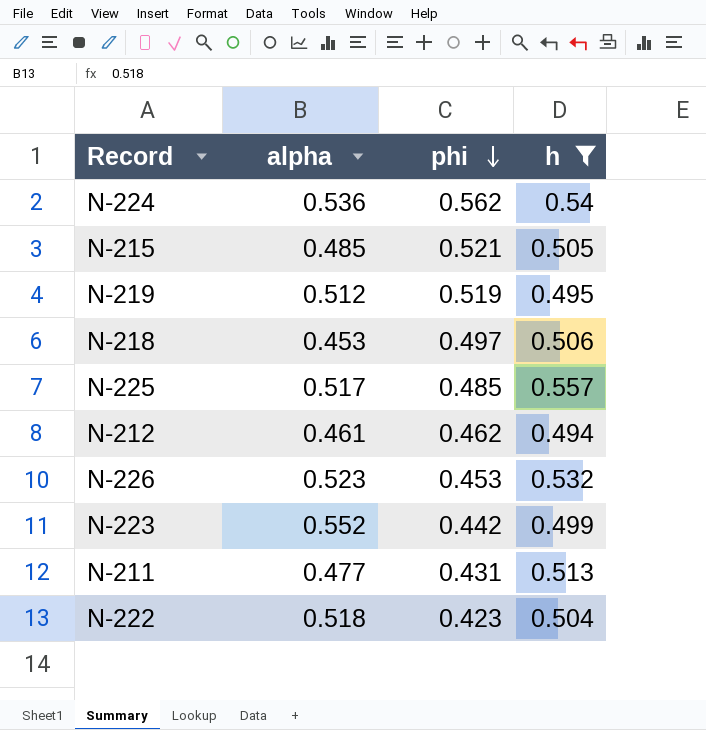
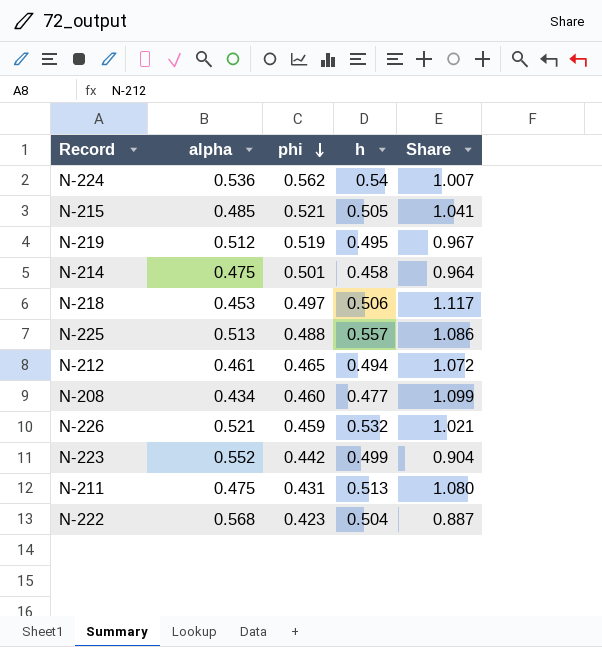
filter: h >= 0.494 -> none
column Share | formula: none -> [h] / [alpha]
N-225 | alpha: 0.517 -> 0.513
N-225 | phi: 0.485 -> 0.488
N-212 | phi: 0.462 -> 0.465
N-226 | alpha: 0.523 -> 0.521
N-226 | phi: 0.453 -> 0.459
N-211 | alpha: 0.477 -> 0.475
N-222 | alpha: 0.518 -> 0.568

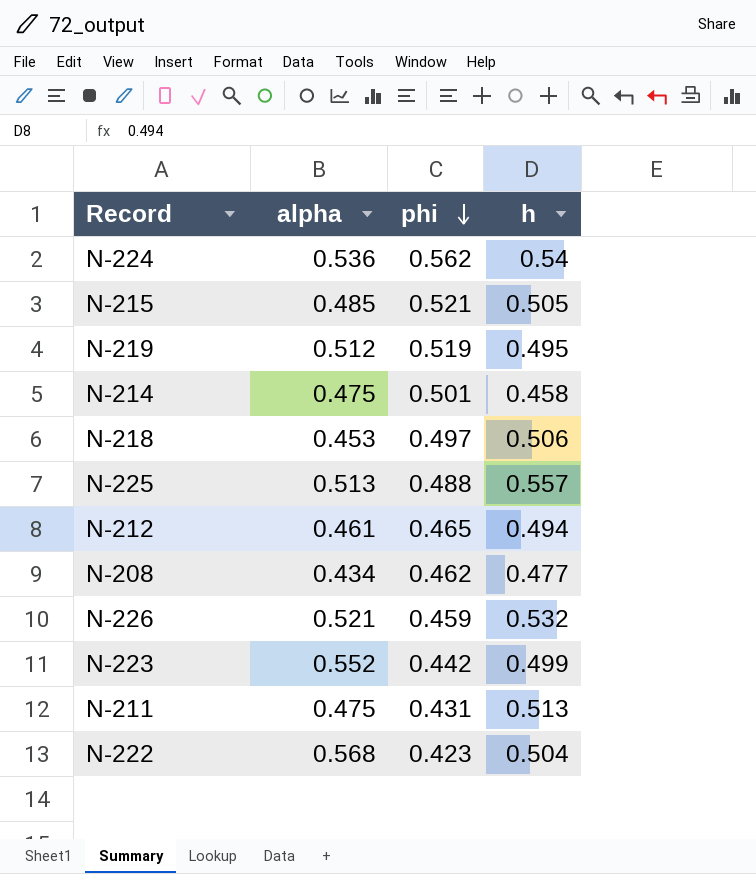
column Share | formula: [h] / [alpha] -> none
N-208 | phi: 0.460 -> 0.462

